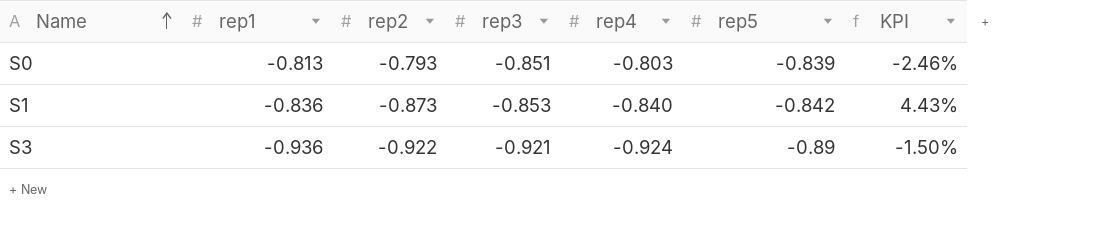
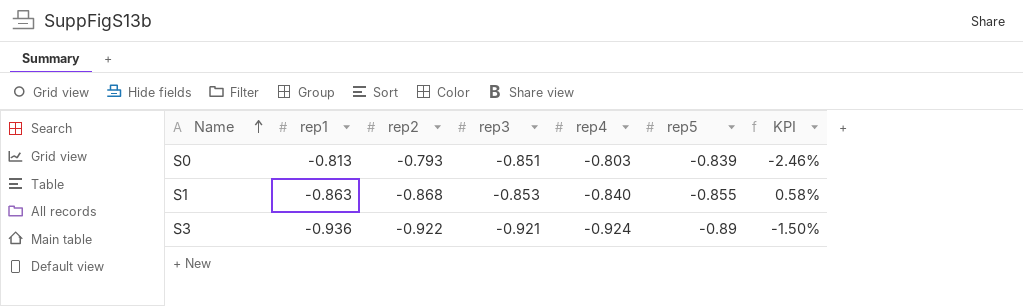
S1 | rep1: -0.836 -> -0.863
S1 | rep2: -0.873 -> -0.868
S1 | rep5: -0.842 -> -0.855
S1 | KPI: 4.43% -> 0.58%

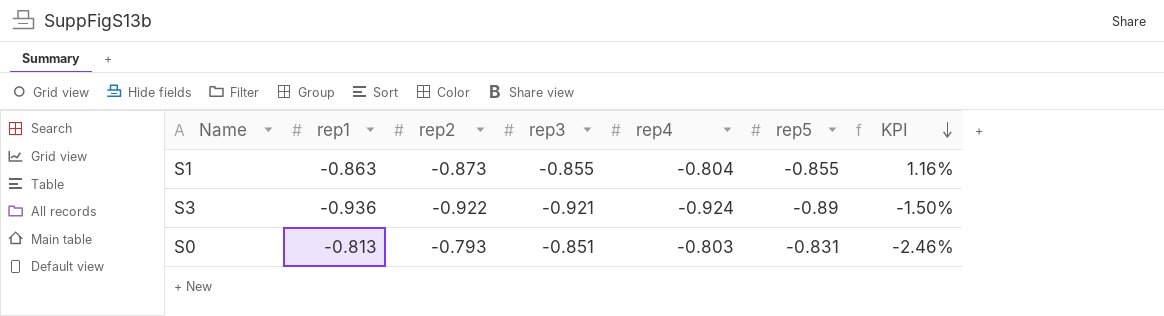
row order: Name ascending -> KPI descending
S1 | rep2: -0.868 -> -0.873
S1 | rep3: -0.853 -> -0.855
S1 | rep4: -0.840 -> -0.804
S1 | KPI: 0.58% -> 1.16%
S0 | rep5: -0.839 -> -0.831

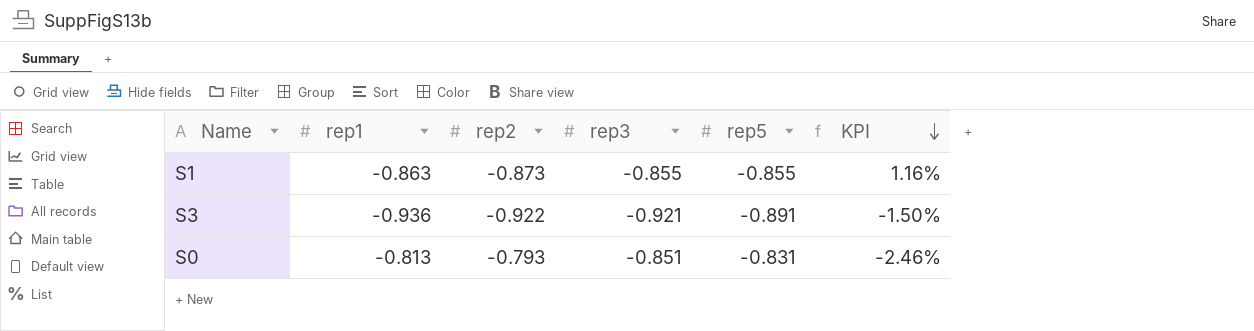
column rep4 | position: 5 -> none
S3 | rep5: -0.89 -> -0.891

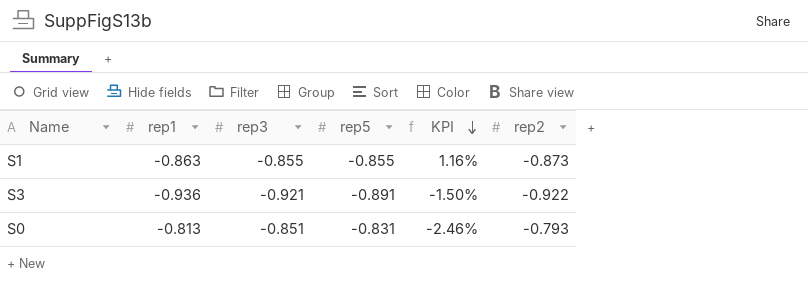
column rep2 | position: 3 -> 6

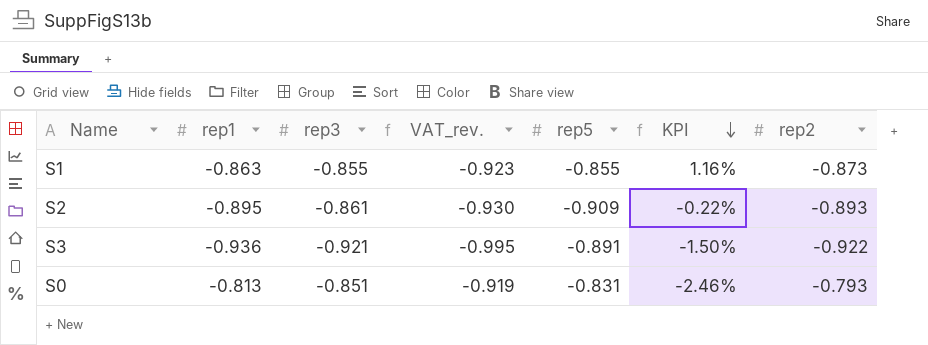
column VAT_rev. | formula: none -> [rep3] * 1.08
row S2: none -> -0.895 | -0.861 | -0.930 | -0.909 | -0.22% | -0.893

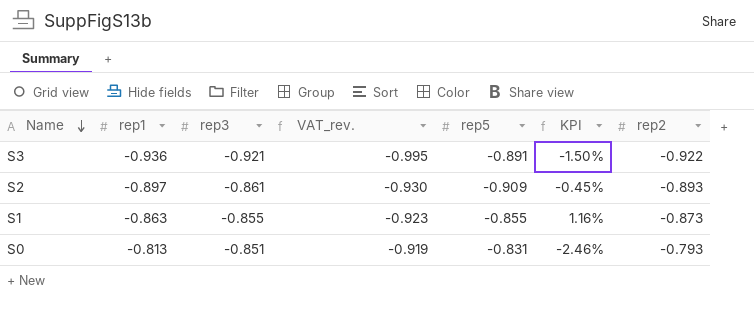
row order: KPI descending -> Name descending
S2 | rep1: -0.895 -> -0.897
S2 | KPI: -0.22% -> -0.45%

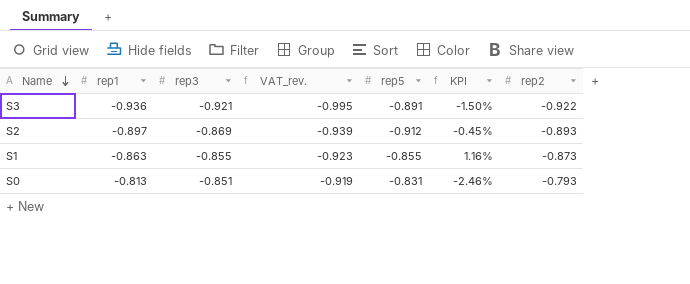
S2 | rep3: -0.861 -> -0.869
S2 | VAT_rev.: -0.930 -> -0.939
S2 | rep5: -0.909 -> -0.912

